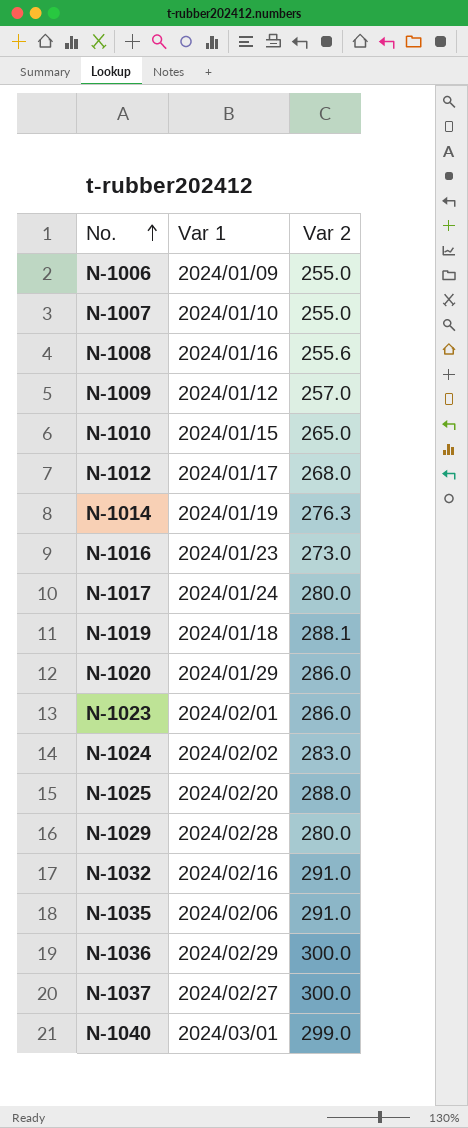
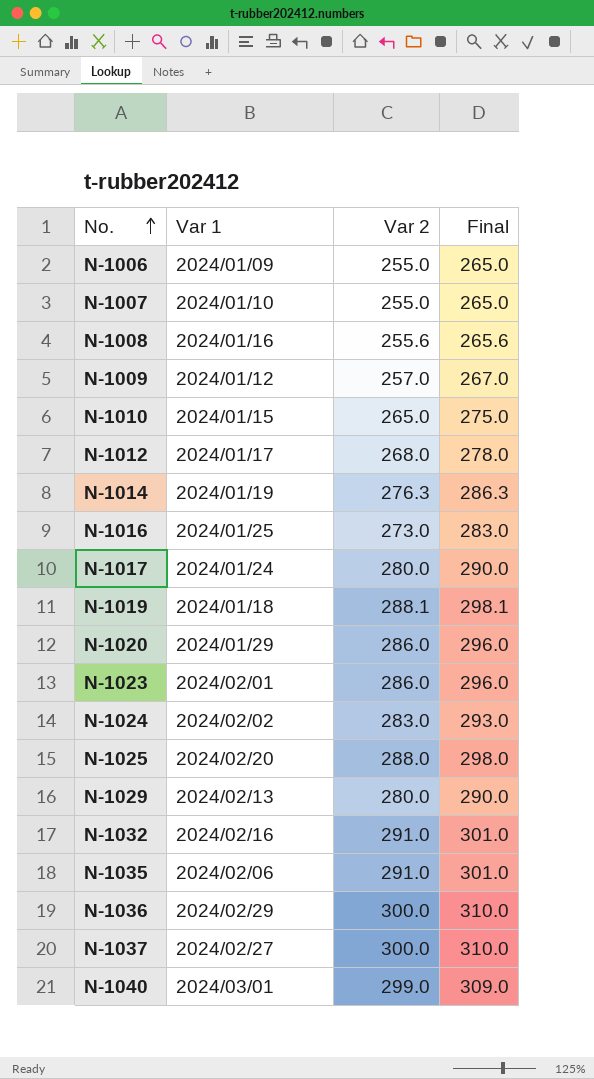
column Final | formula: none -> [Var 2] + 10
N-1016 | Var 1: 2024/01/23 -> 2024/01/25
N-1029 | Var 1: 2024/02/28 -> 2024/02/13

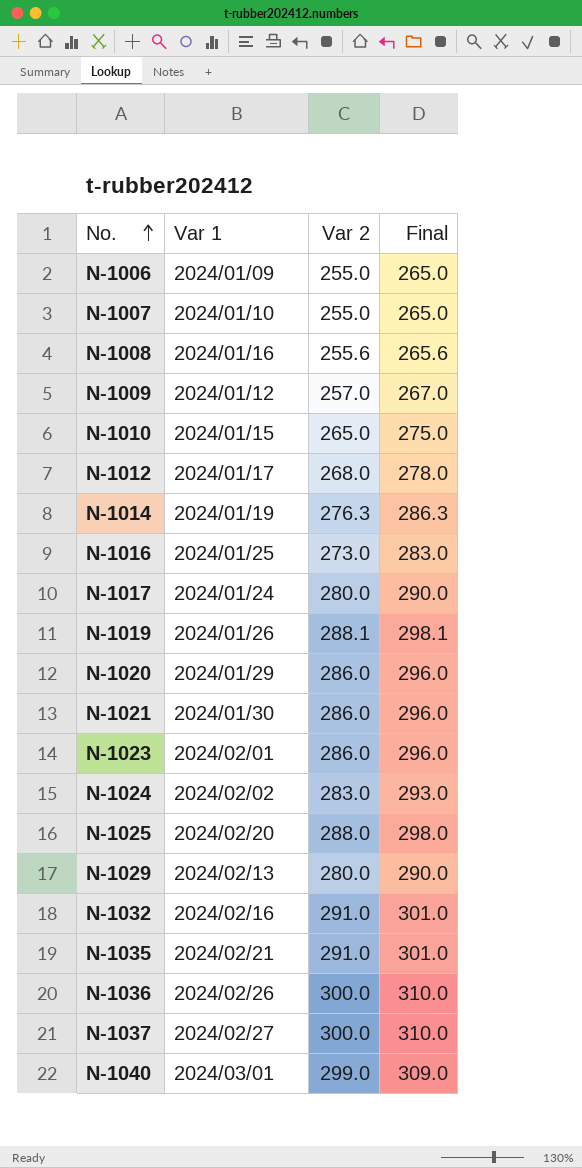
N-1019 | Var 1: 2024/01/18 -> 2024/01/26
row N-1021: none -> 2024/01/30 | 286.0 | 296.0
N-1035 | Var 1: 2024/02/06 -> 2024/02/21
N-1036 | Var 1: 2024/02/29 -> 2024/02/26

